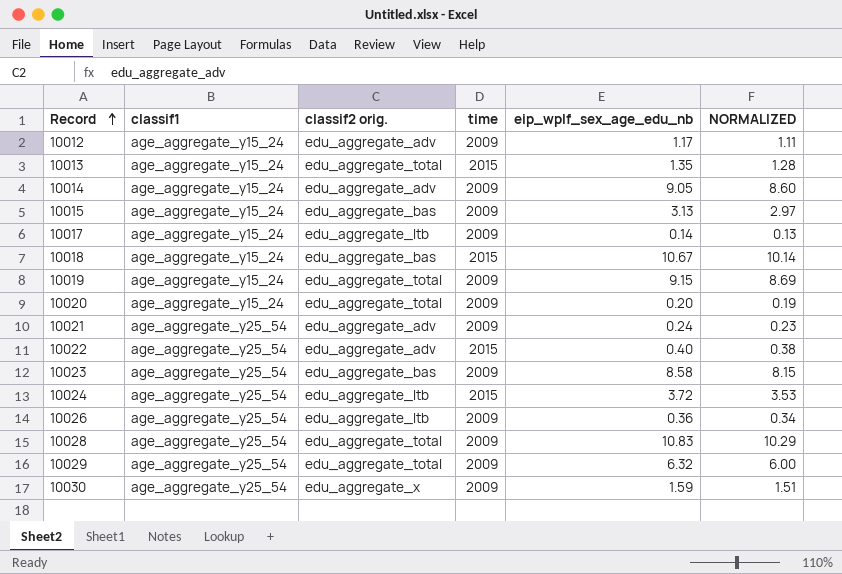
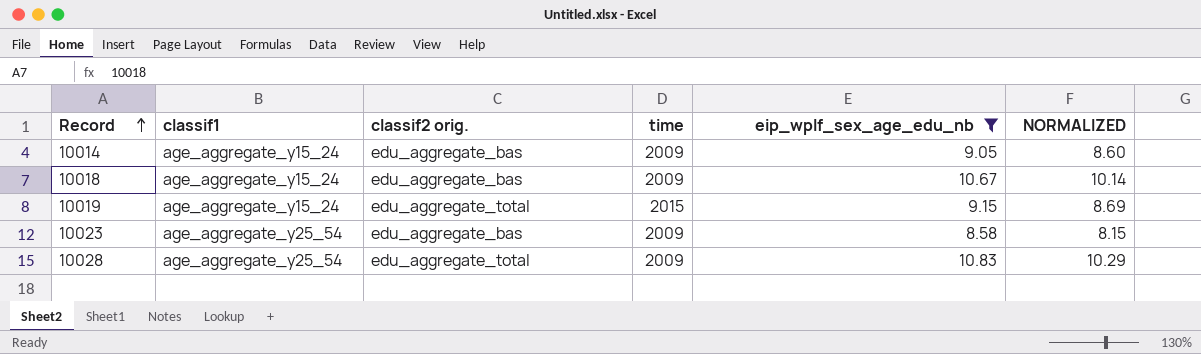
filter: none -> eip_wplf_sex_age_edu_nb >= 8.58
10014 | classif2 orig.: edu_aggregate_adv -> edu_aggregate_bas
10018 | time: 2015 -> 2009
10019 | time: 2009 -> 2015

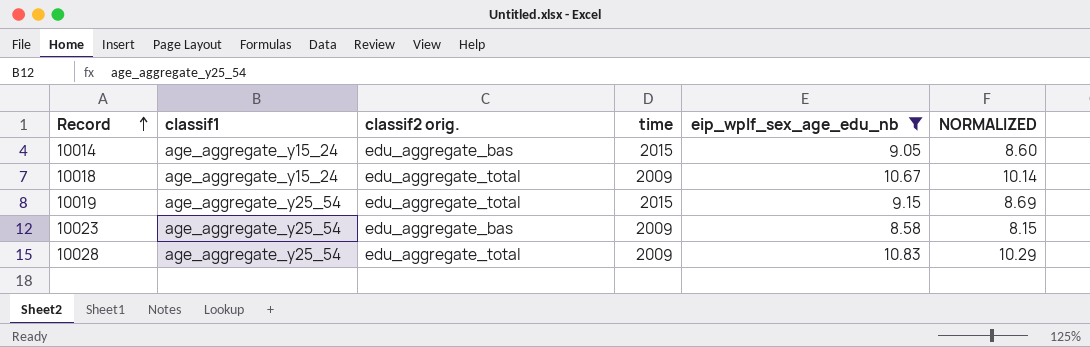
10014 | time: 2009 -> 2015
10018 | classif2 orig.: edu_aggregate_bas -> edu_aggregate_total
10019 | classif1: age_aggregate_y15_24 -> age_aggregate_y25_54

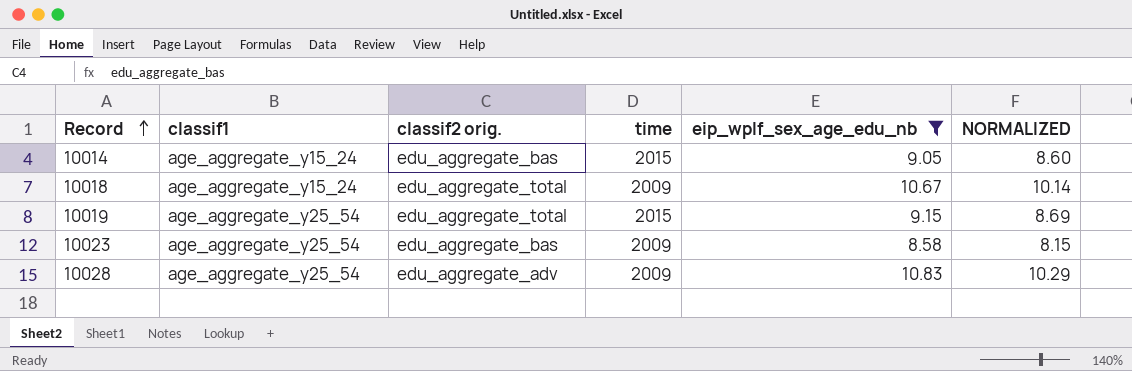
10028 | classif2 orig.: edu_aggregate_total -> edu_aggregate_adv

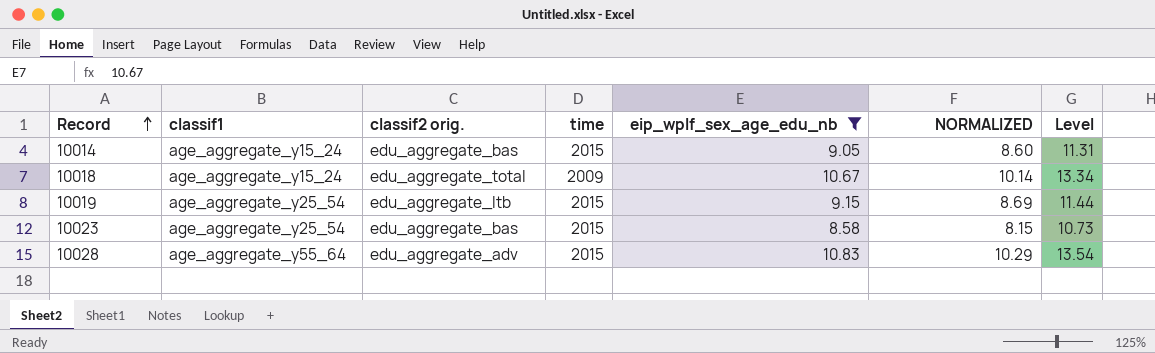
column Level | formula: none -> [eip_wplf_sex_age_edu_nb] * 1.25
10019 | classif2 orig.: edu_aggregate_total -> edu_aggregate_ltb
10023 | time: 2009 -> 2015
10028 | classif1: age_aggregate_y25_54 -> age_aggregate_y55_64
10028 | time: 2009 -> 2015

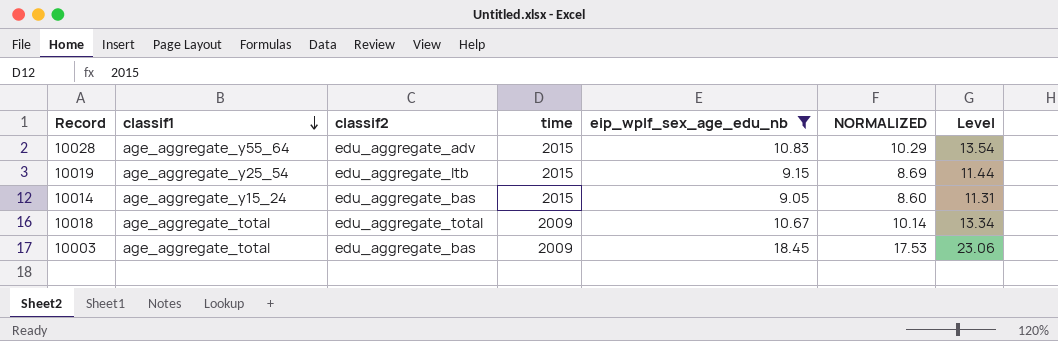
row order: Record ascending -> classif1 descending
column name: classif2 orig. -> classif2
row 10023: age_aggregate_y25_54 | edu_aggregate_bas | 2015 | 8.58 | 8.15 | 10.73 -> none
10018 | classif1: age_aggregate_y15_24 -> age_aggregate_total
row 10003: none -> age_aggregate_total | edu_aggregate_bas | 2009 | 18.45 | 17.53 | 23.06

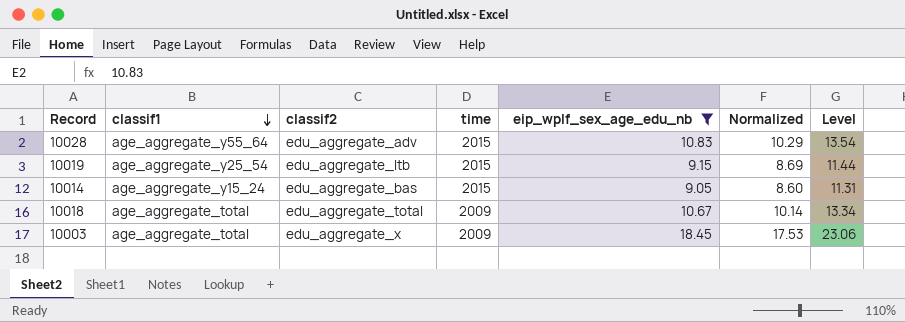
column name: NORMALIZED -> Normalized
10003 | classif2: edu_aggregate_bas -> edu_aggregate_x

